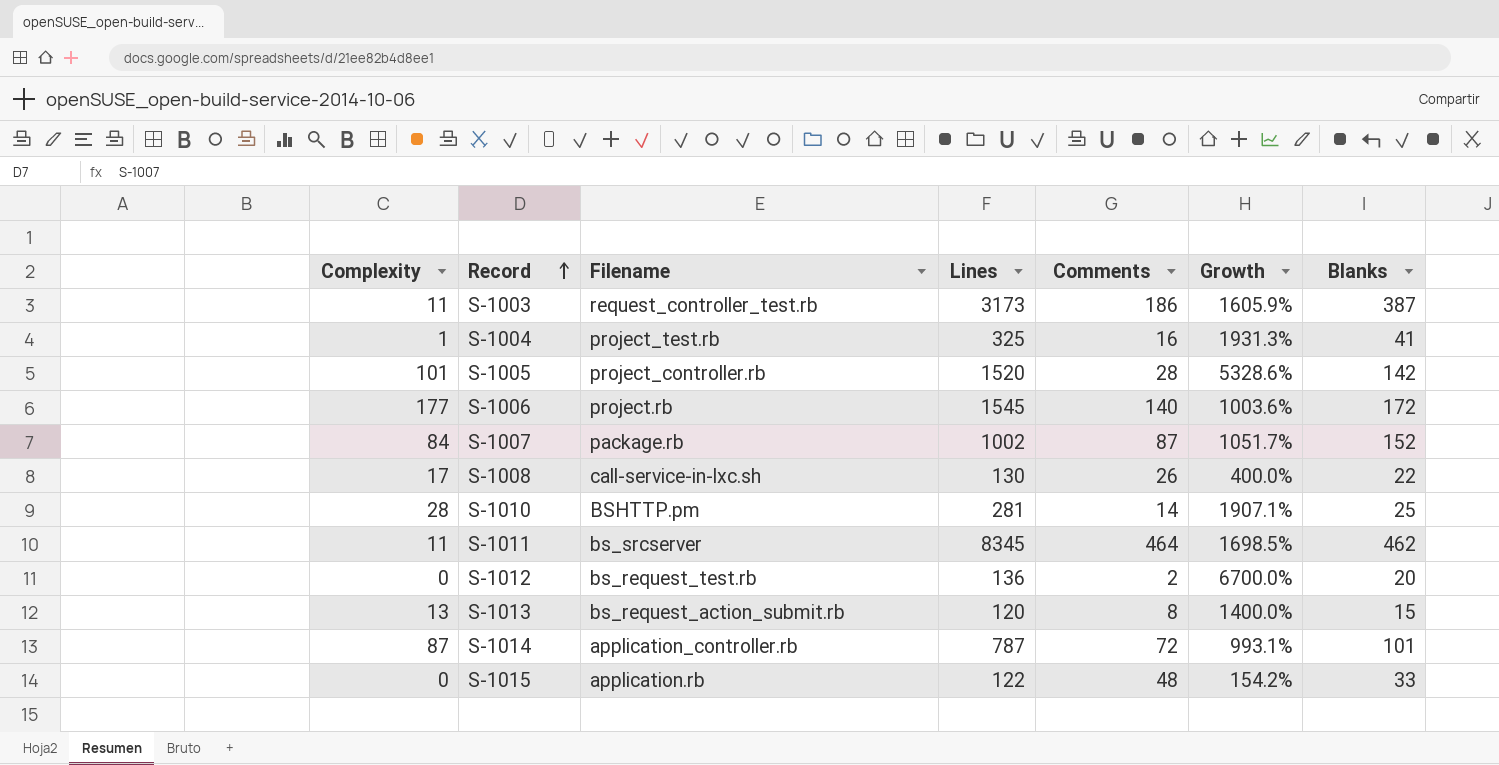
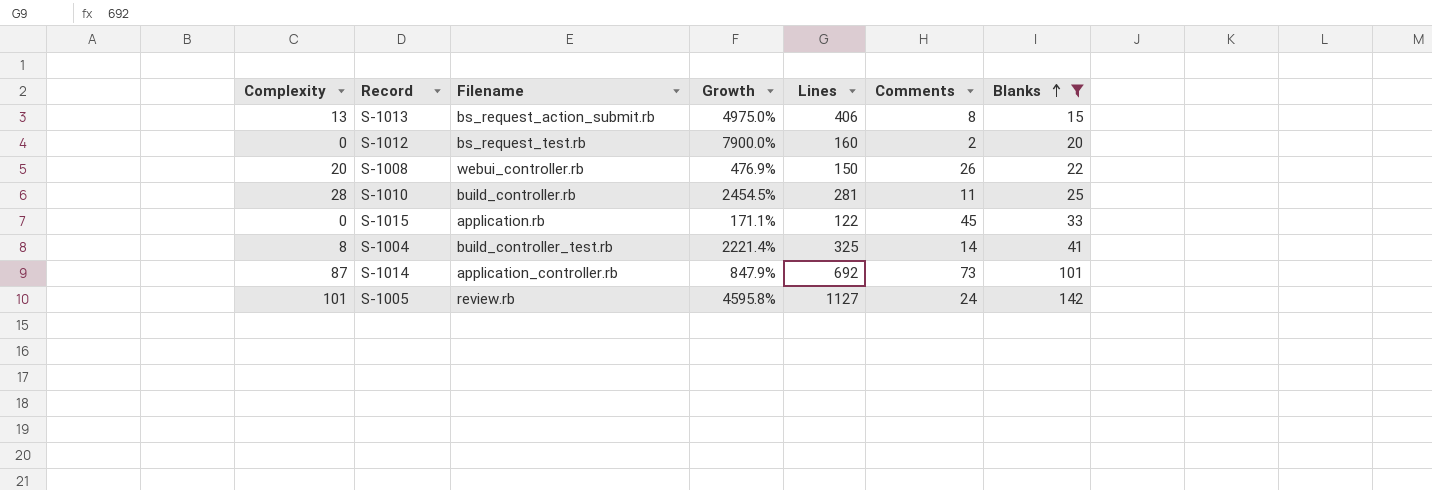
filter: none -> Blanks <= 142
row order: Record ascending -> Blanks ascending
column Growth | position: 6 -> 4
S-1013 | Growth: 1400.0% -> 4975.0%
S-1013 | Lines: 120 -> 406
S-1012 | Growth: 6700.0% -> 7900.0%
S-1012 | Lines: 136 -> 160
S-1008 | Complexity: 17 -> 20
S-1008 | Filename: call-service-in-lxc.sh -> webui_controller.rb
S-1008 | Growth: 400.0% -> 476.9%
S-1008 | Lines: 130 -> 150
S-1010 | Filename: BSHTTP.pm -> build_controller.rb
S-1010 | Growth: 1907.1% -> 2454.5%
S-1010 | Comments: 14 -> 11
S-1015 | Growth: 154.2% -> 171.1%
S-1015 | Comments: 48 -> 45
S-1004 | Complexity: 1 -> 8
S-1004 | Filename: project_test.rb -> build_controller_test.rb
S-1004 | Growth: 1931.3% -> 2221.4%
S-1004 | Comments: 16 -> 14
S-1014 | Growth: 993.1% -> 847.9%
S-1014 | Lines: 787 -> 692
S-1014 | Comments: 72 -> 73
S-1005 | Filename: project_controller.rb -> review.rb
S-1005 | Growth: 5328.6% -> 4595.8%
S-1005 | Lines: 1520 -> 1127
S-1005 | Comments: 28 -> 24

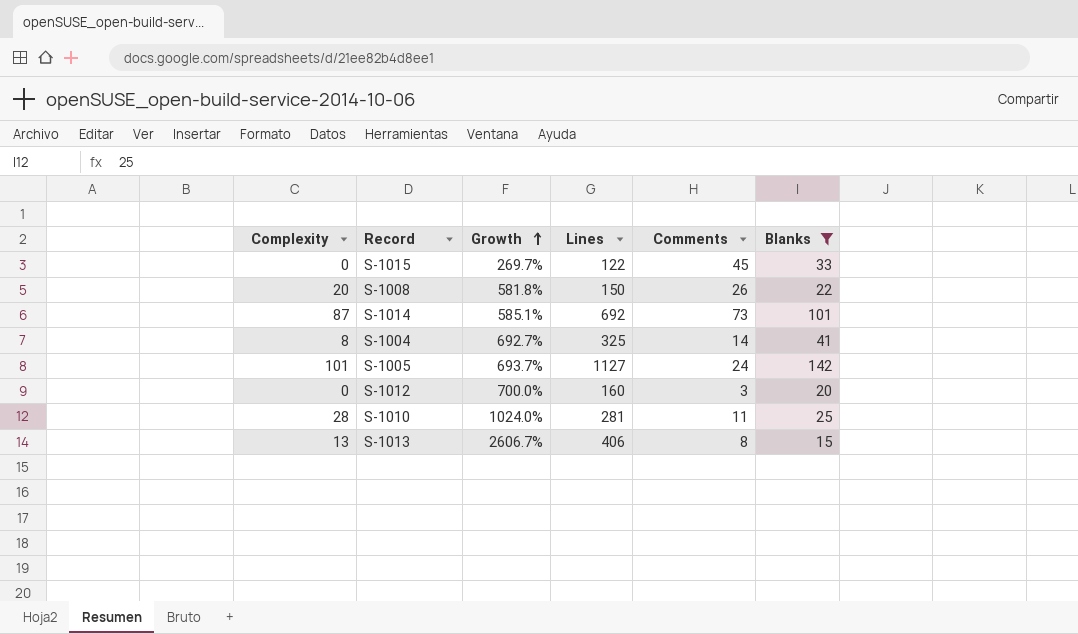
row order: Blanks ascending -> Growth ascending
column Filename | position: 3 -> none
column Growth | formula: ([Lines] - [Comments]) / [Comments] -> ([Lines] - [Blanks]) / [Blanks]
S-1012 | Comments: 2 -> 3

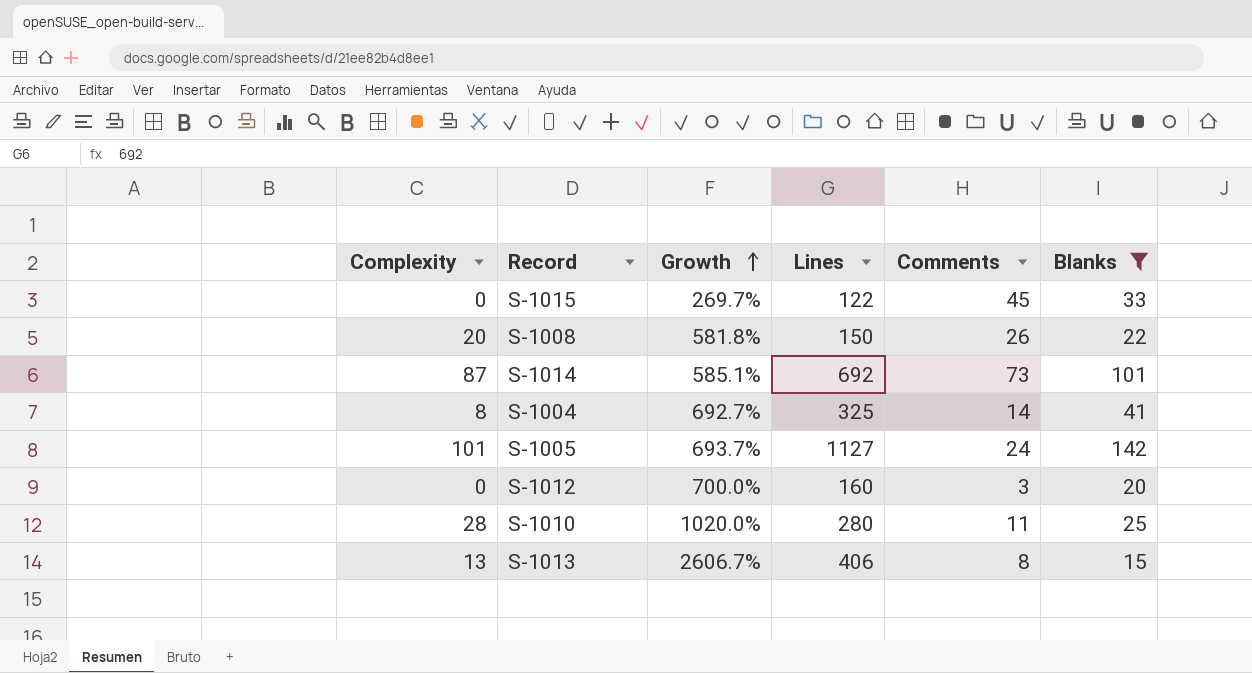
S-1010 | Growth: 1024.0% -> 1020.0%
S-1010 | Lines: 281 -> 280

